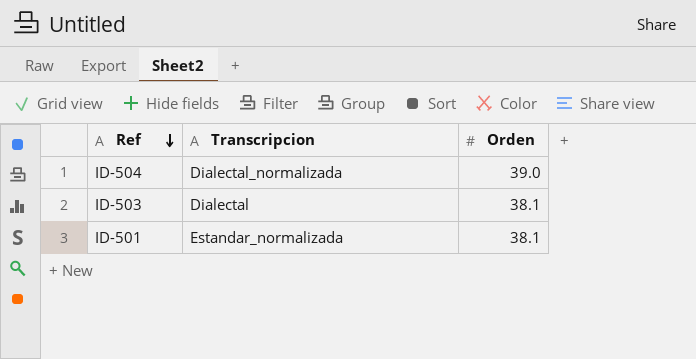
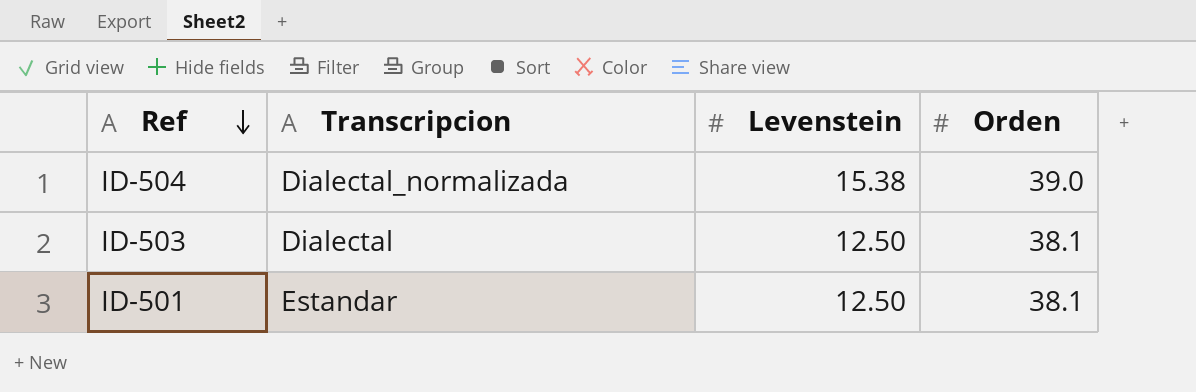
column Levenstein | position: none -> 3
ID-501 | Transcripcion: Estandar_normalizada -> Estandar

